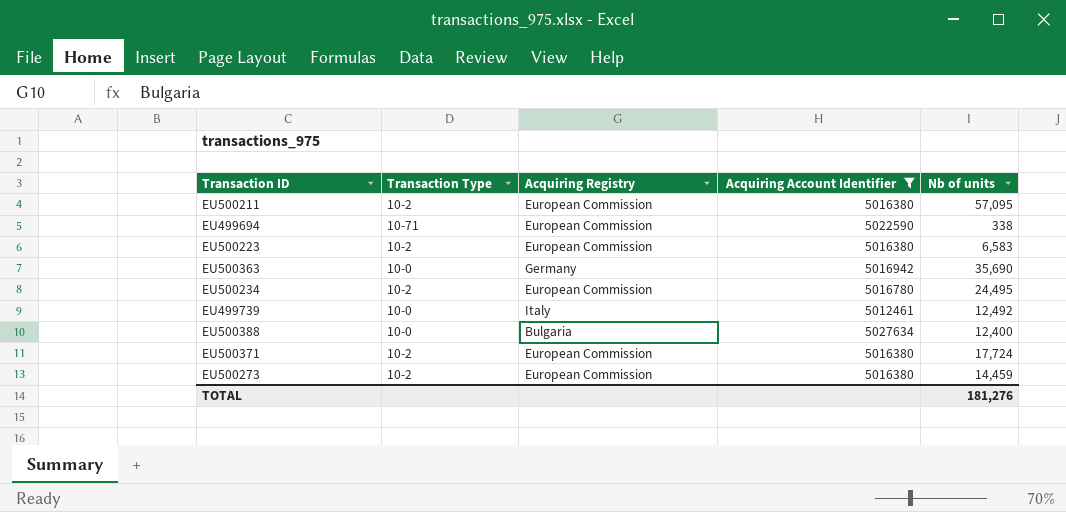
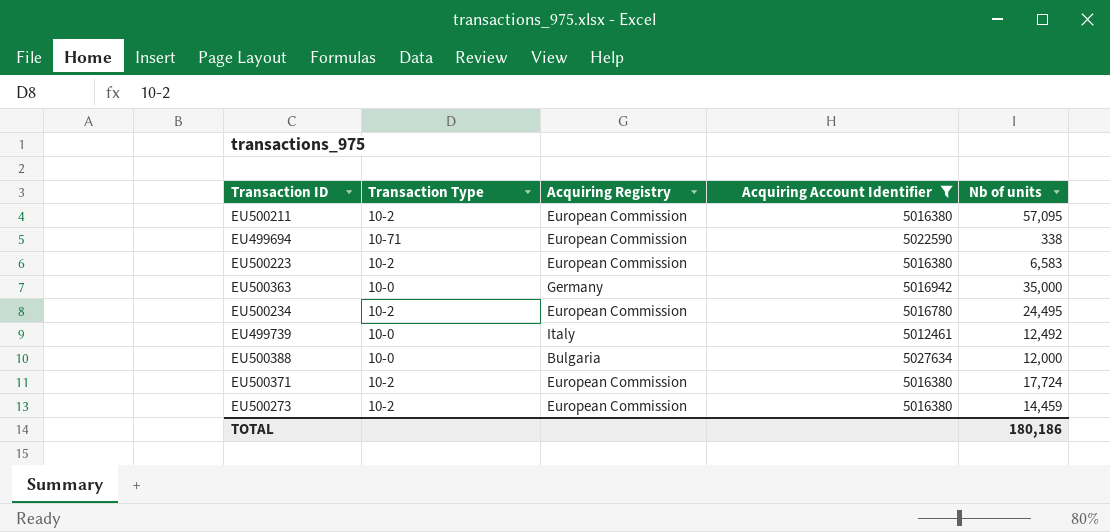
EU500363 | Nb of units: 35,690 -> 35,000
EU500388 | Nb of units: 12,400 -> 12,000
TOTAL | Nb of units: 181,276 -> 180,186

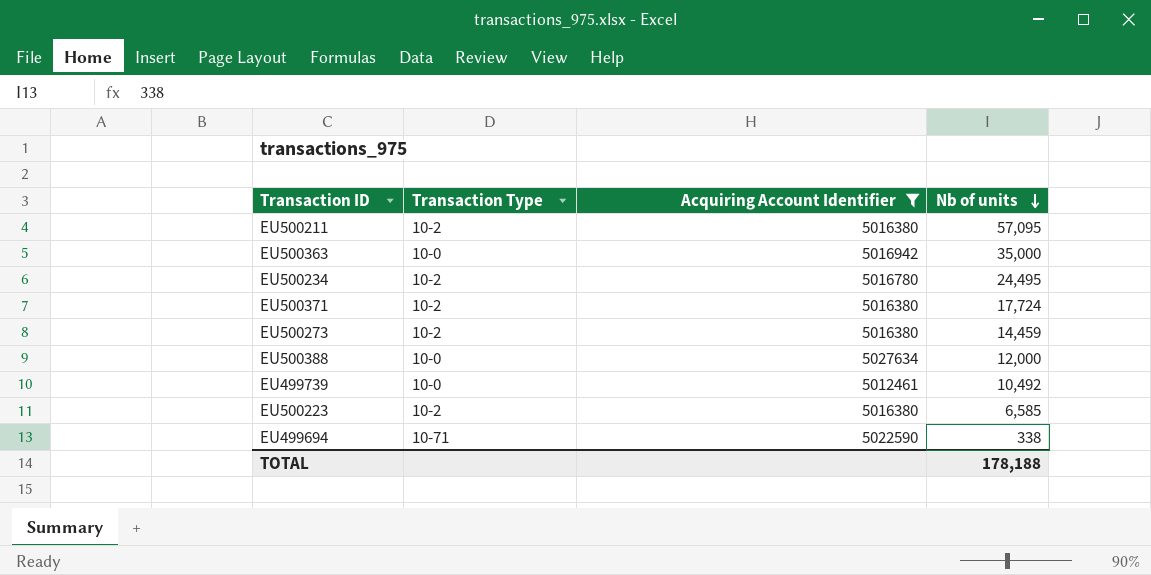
row order: none -> Nb of units descending
column Acquiring Registry | position: 3 -> none
EU499739 | Nb of units: 12,492 -> 10,492
EU500223 | Nb of units: 6,583 -> 6,585
TOTAL | Nb of units: 180,186 -> 178,188

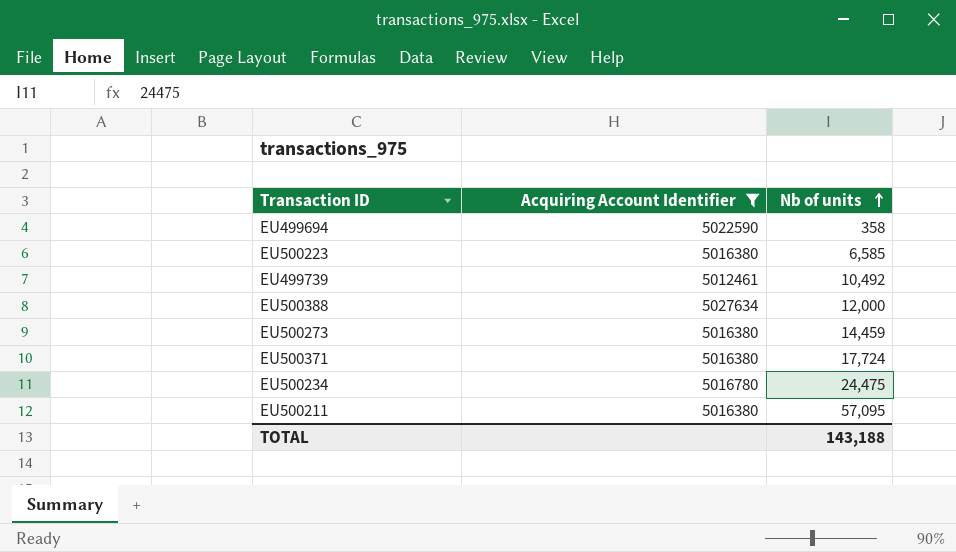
row order: Nb of units descending -> Nb of units ascending
column Transaction Type | position: 2 -> none
row EU500363: 10-0 | 5016942 | 35,000 -> none
EU499694 | Nb of units: 338 -> 358
EU500234 | Nb of units: 24,495 -> 24,475
TOTAL | Nb of units: 178,188 -> 143,188

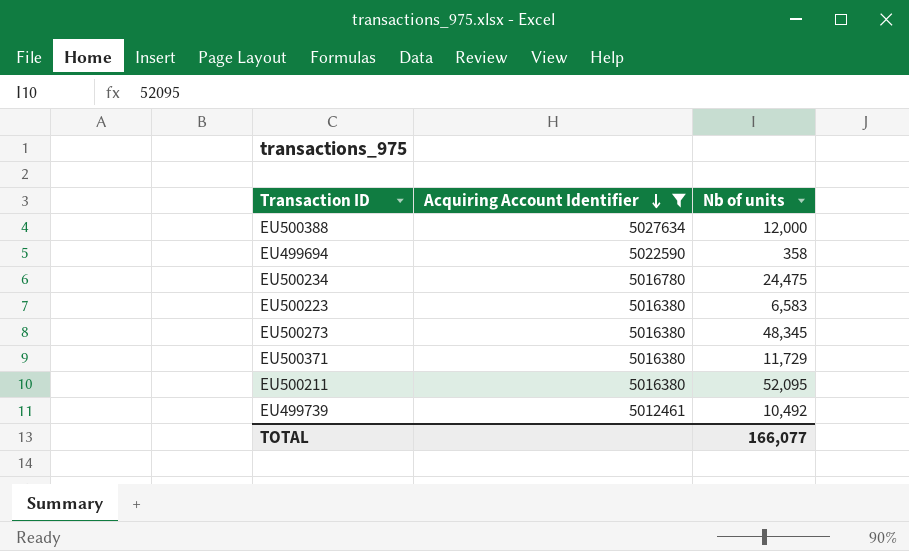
row order: Nb of units ascending -> Acquiring Account Identifier descending
EU500223 | Nb of units: 6,585 -> 6,583
EU500273 | Nb of units: 14,459 -> 48,345
EU500371 | Nb of units: 17,724 -> 11,729
EU500211 | Nb of units: 57,095 -> 52,095
TOTAL | Nb of units: 143,188 -> 166,077

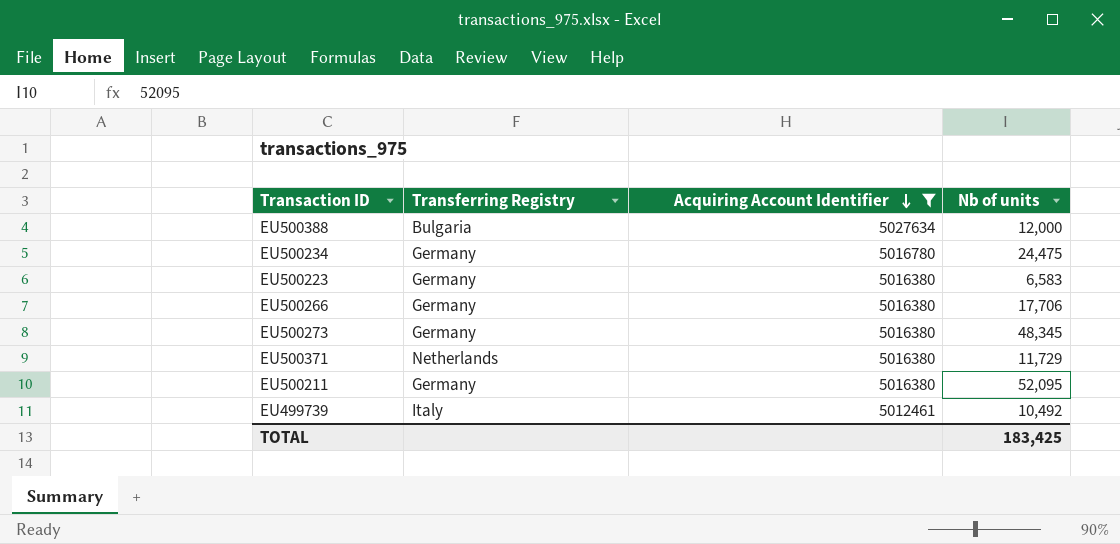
column Transferring Registry | position: none -> 2
row EU499694: 5022590 | 358 -> none
row EU500266: none -> Germany | 5016380 | 17,706
TOTAL | Nb of units: 166,077 -> 183,425

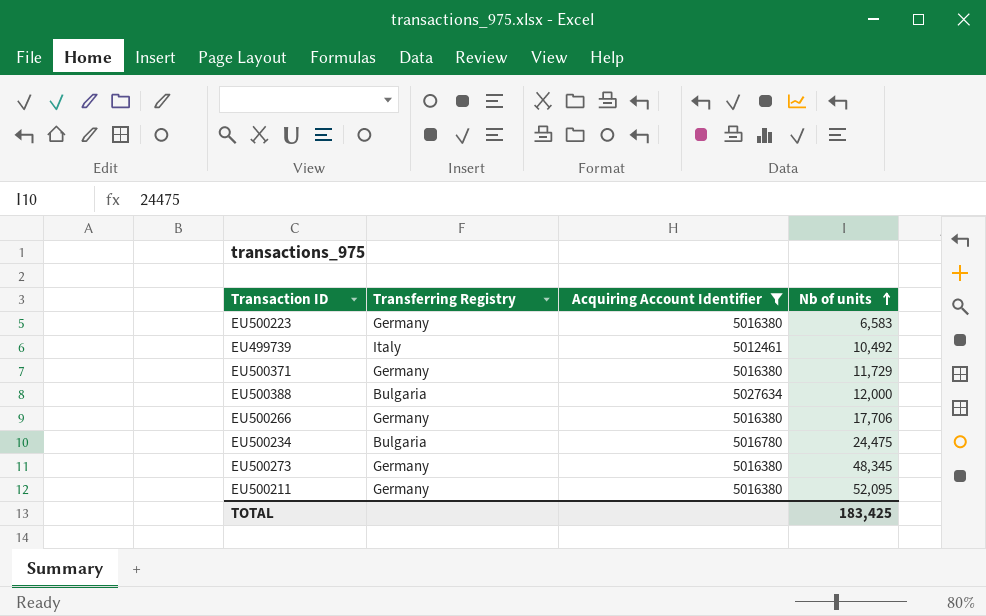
row order: Acquiring Account Identifier descending -> Nb of units ascending
EU500371 | Transferring Registry: Netherlands -> Germany
EU500234 | Transferring Registry: Germany -> Bulgaria

